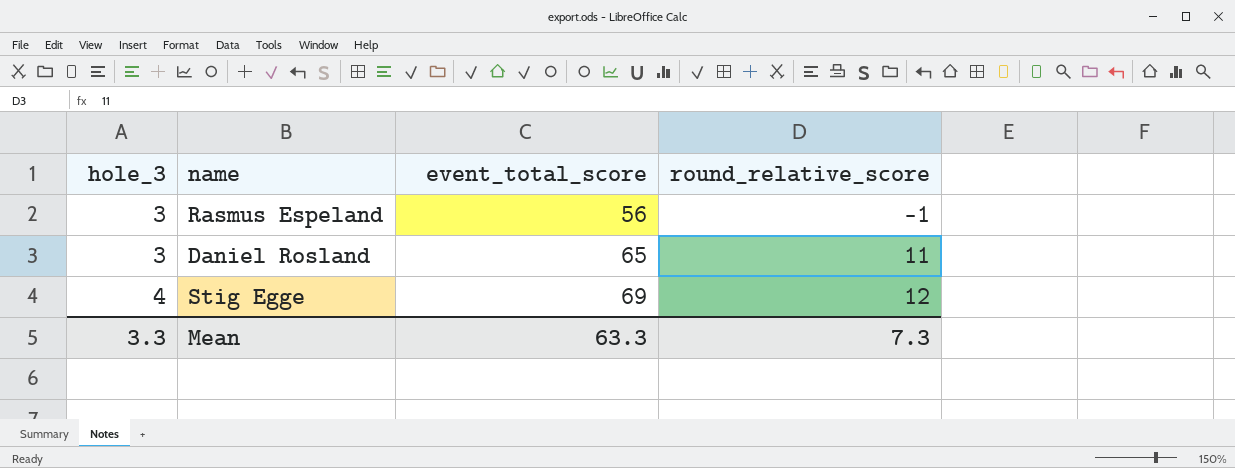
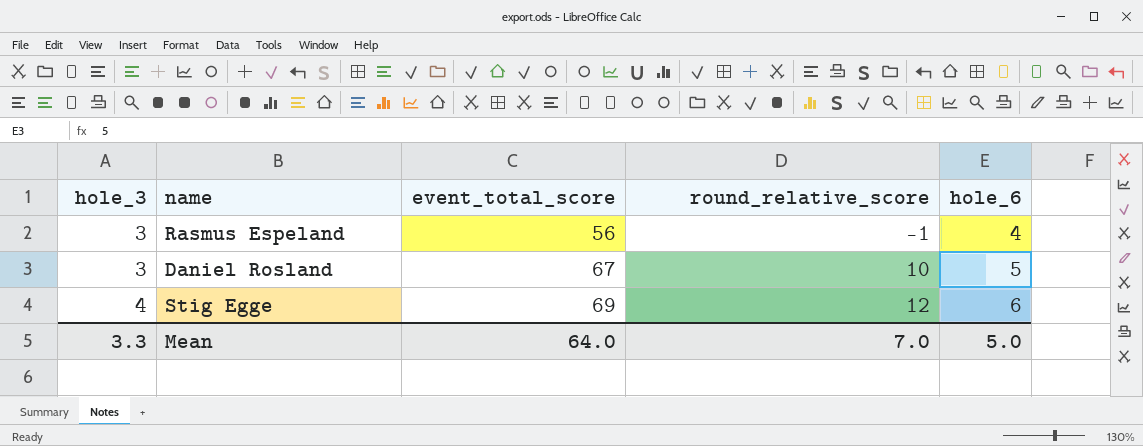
column hole_6 | position: none -> 5
Daniel Rosland | event_total_score: 65 -> 67
Daniel Rosland | round_relative_score: 11 -> 10
Mean | event_total_score: 63.3 -> 64.0
Mean | round_relative_score: 7.3 -> 7.0

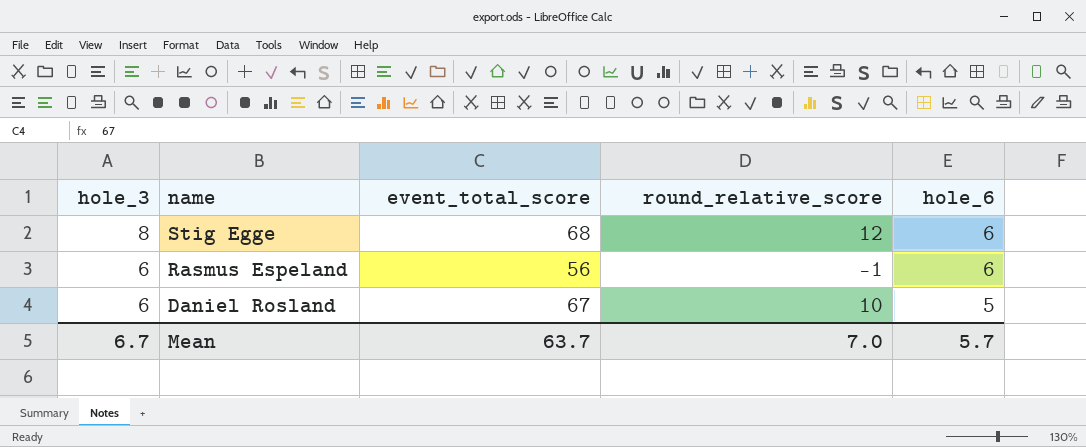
row order: hole_3 ascending -> hole_3 descending
Stig Egge | hole_3: 4 -> 8
Stig Egge | event_total_score: 69 -> 68
Rasmus Espeland | hole_3: 3 -> 6
Rasmus Espeland | hole_6: 4 -> 6
Daniel Rosland | hole_3: 3 -> 6
Mean | hole_3: 3.3 -> 6.7
Mean | event_total_score: 64.0 -> 63.7
Mean | hole_6: 5.0 -> 5.7

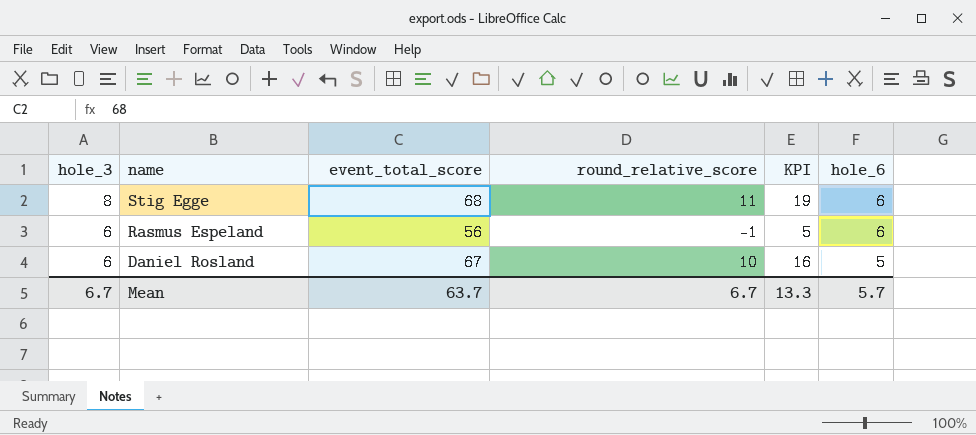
column KPI | formula: none -> [hole_3] + [round_relative_score]
Stig Egge | round_relative_score: 12 -> 11
Mean | round_relative_score: 7.0 -> 6.7

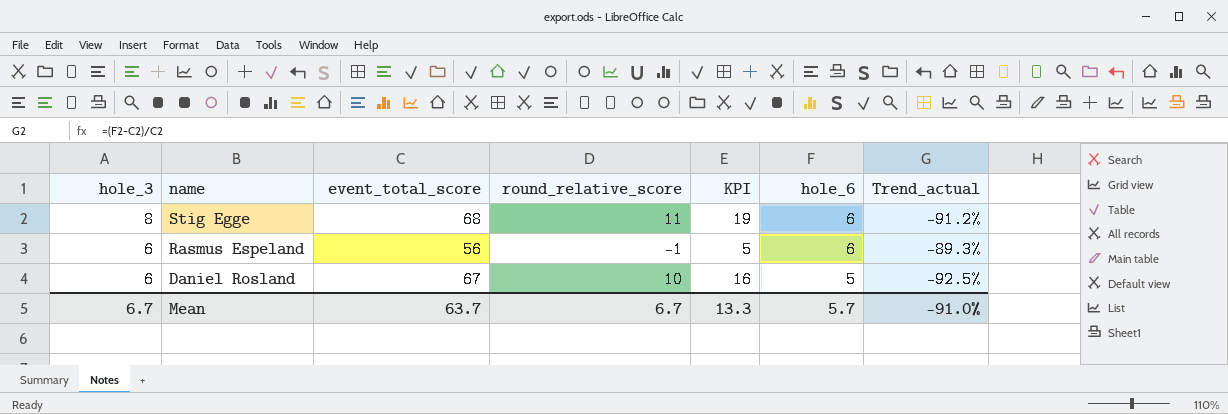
column Trend_actual | formula: none -> ([hole_6] - [event_total_score]) / [event_total_score]

